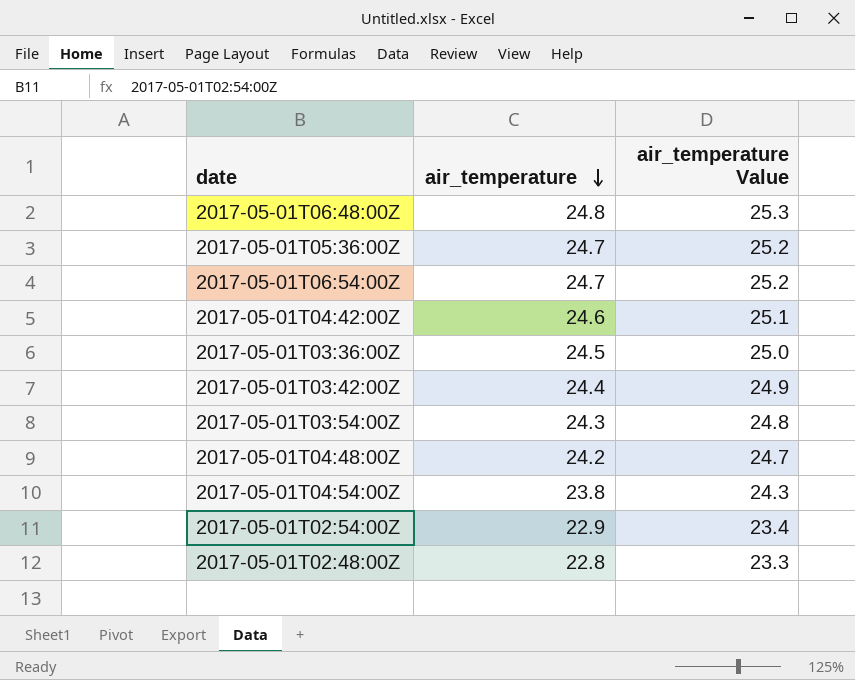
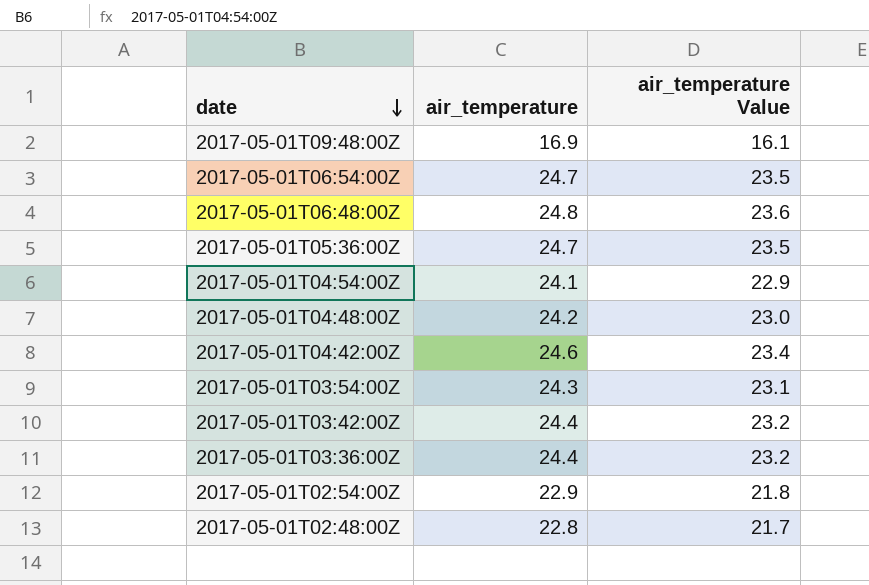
row order: air_temperature descending -> date descending
column air_temperature Value | formula: [air_temperature] * 1.02 -> [air_temperature] * 0.95
row 2017-05-01T09:48:00Z: none -> 16.9 | 16.1
2017-05-01T04:54:00Z | air_temperature: 23.8 -> 24.1
2017-05-01T03:36:00Z | air_temperature: 24.5 -> 24.4

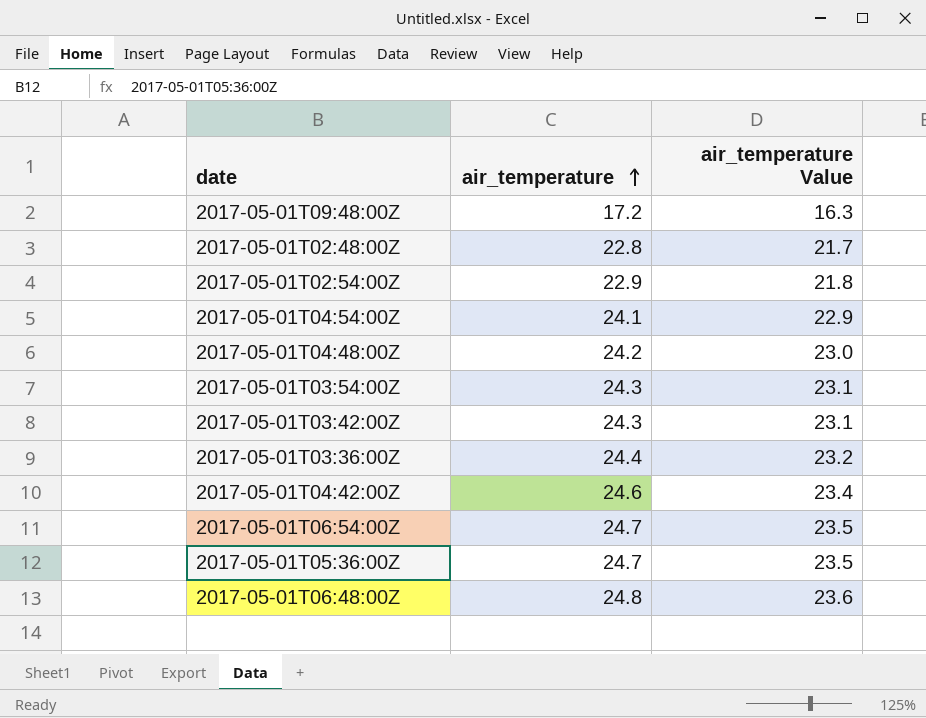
row order: date descending -> air_temperature ascending
2017-05-01T09:48:00Z | air_temperature: 16.9 -> 17.2
2017-05-01T09:48:00Z | air_temperature Value: 16.1 -> 16.3
2017-05-01T03:42:00Z | air_temperature: 24.4 -> 24.3
2017-05-01T03:42:00Z | air_temperature Value: 23.2 -> 23.1

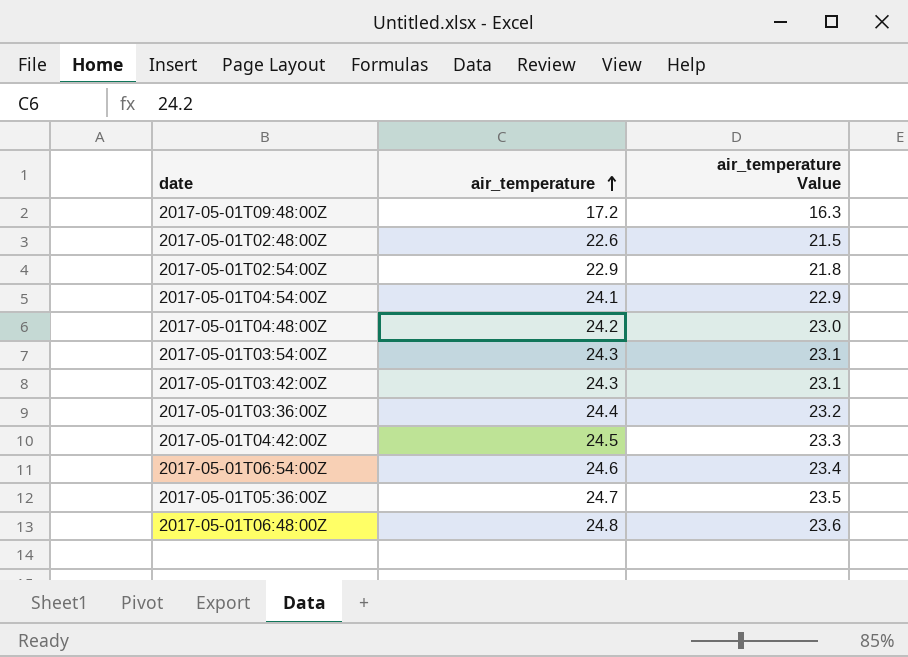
2017-05-01T02:48:00Z | air_temperature: 22.8 -> 22.6
2017-05-01T02:48:00Z | air_temperature Value: 21.7 -> 21.5
2017-05-01T04:42:00Z | air_temperature: 24.6 -> 24.5
2017-05-01T04:42:00Z | air_temperature Value: 23.4 -> 23.3
2017-05-01T06:54:00Z | air_temperature: 24.7 -> 24.6
2017-05-01T06:54:00Z | air_temperature Value: 23.5 -> 23.4

